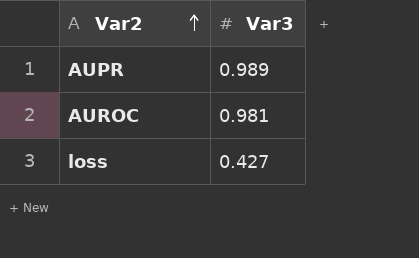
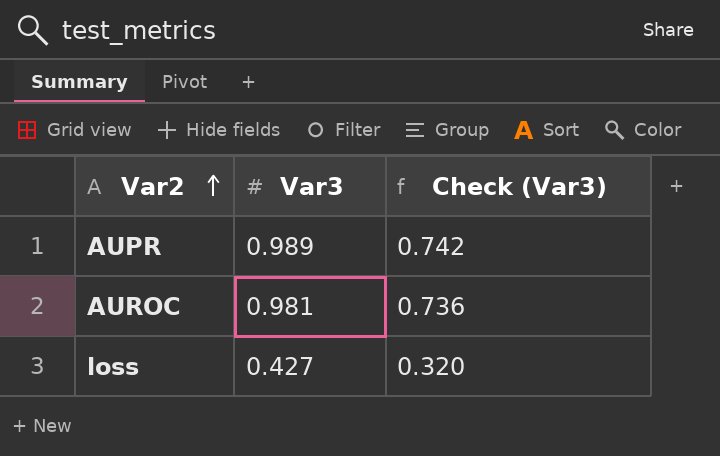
column Check (Var3) | formula: none -> [Var3] * 0.75

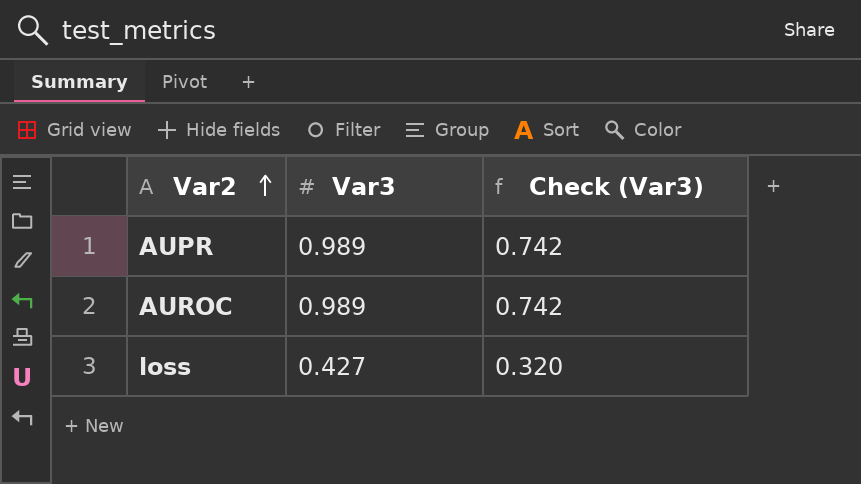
AUROC | Var3: 0.981 -> 0.989
AUROC | Check (Var3): 0.736 -> 0.742

